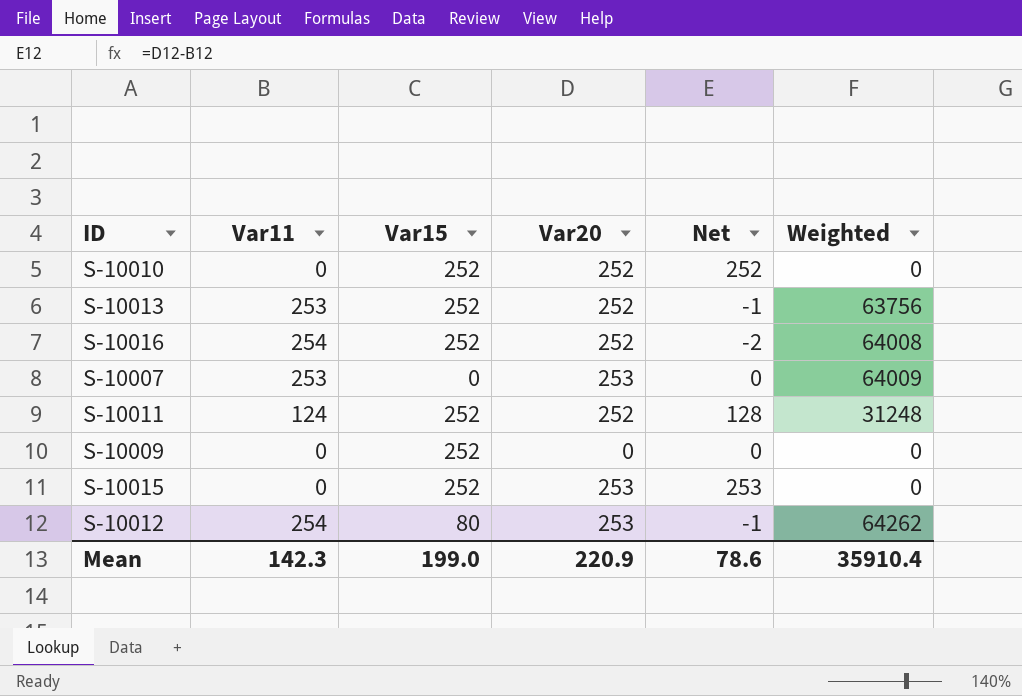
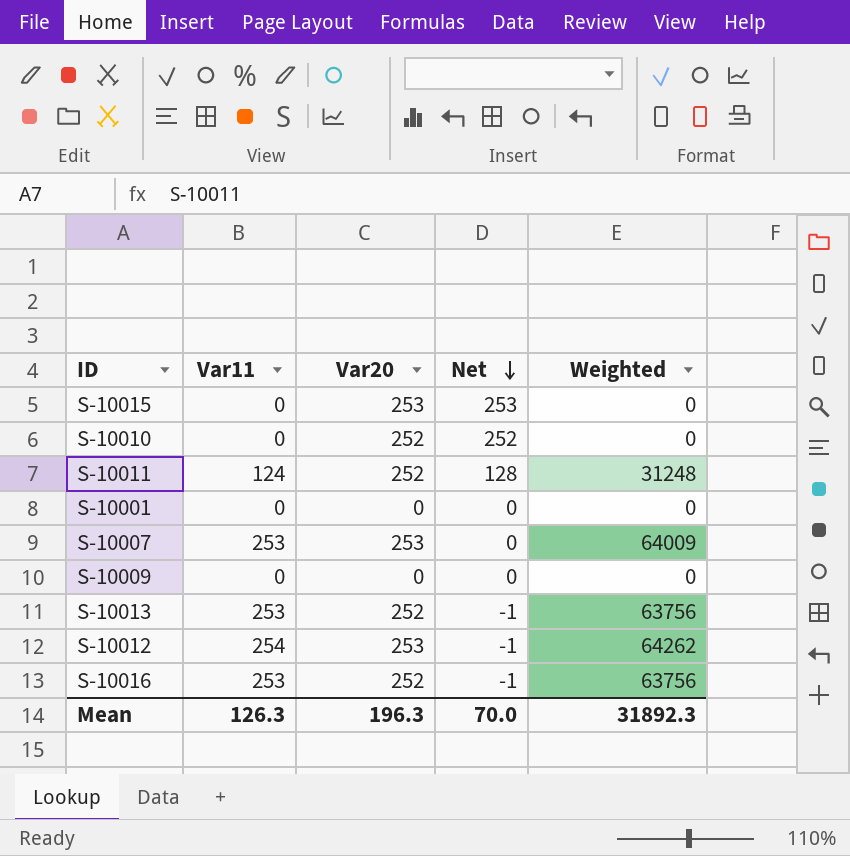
row order: none -> Net descending
column Var15 | position: 3 -> none
row S-10001: none -> 0 | 0 | 0 | 0
S-10016 | Var11: 254 -> 253
S-10016 | Net: -2 -> -1
S-10016 | Weighted: 64008 -> 63756
Mean | Var11: 142.3 -> 126.3
Mean | Var20: 220.9 -> 196.3
Mean | Net: 78.6 -> 70.0
Mean | Weighted: 35910.4 -> 31892.3

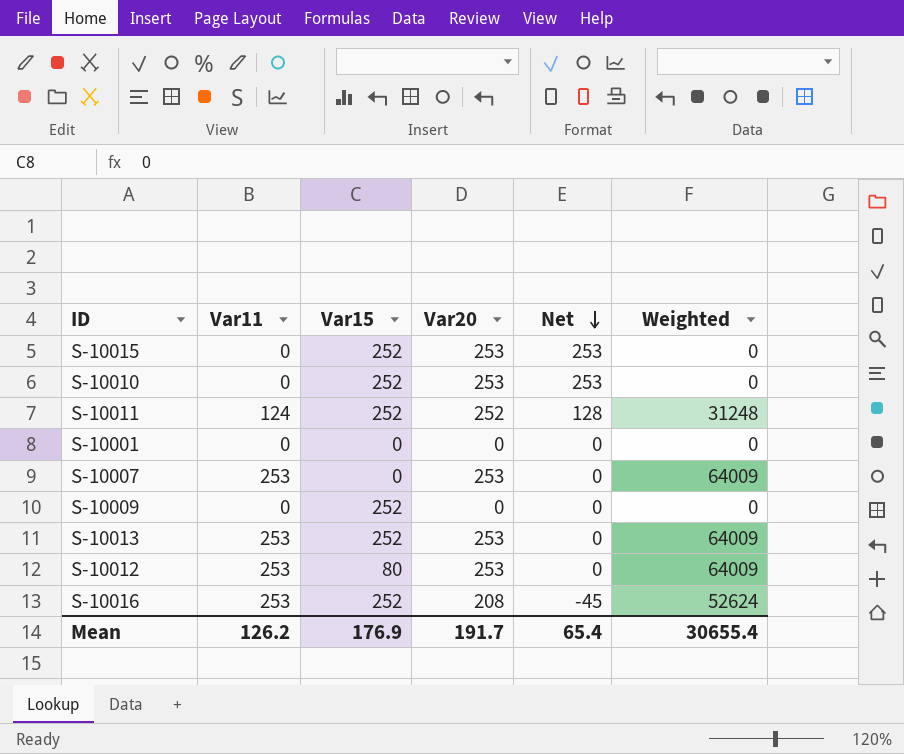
column Var15 | position: none -> 3
S-10010 | Var20: 252 -> 253
S-10010 | Net: 252 -> 253
S-10013 | Var20: 252 -> 253
S-10013 | Net: -1 -> 0
S-10013 | Weighted: 63756 -> 64009
S-10012 | Var11: 254 -> 253
S-10012 | Net: -1 -> 0
S-10012 | Weighted: 64262 -> 64009
S-10016 | Var20: 252 -> 208
S-10016 | Net: -1 -> -45
S-10016 | Weighted: 63756 -> 52624
Mean | Var11: 126.3 -> 126.2
Mean | Var20: 196.3 -> 191.7
Mean | Net: 70.0 -> 65.4
Mean | Weighted: 31892.3 -> 30655.4

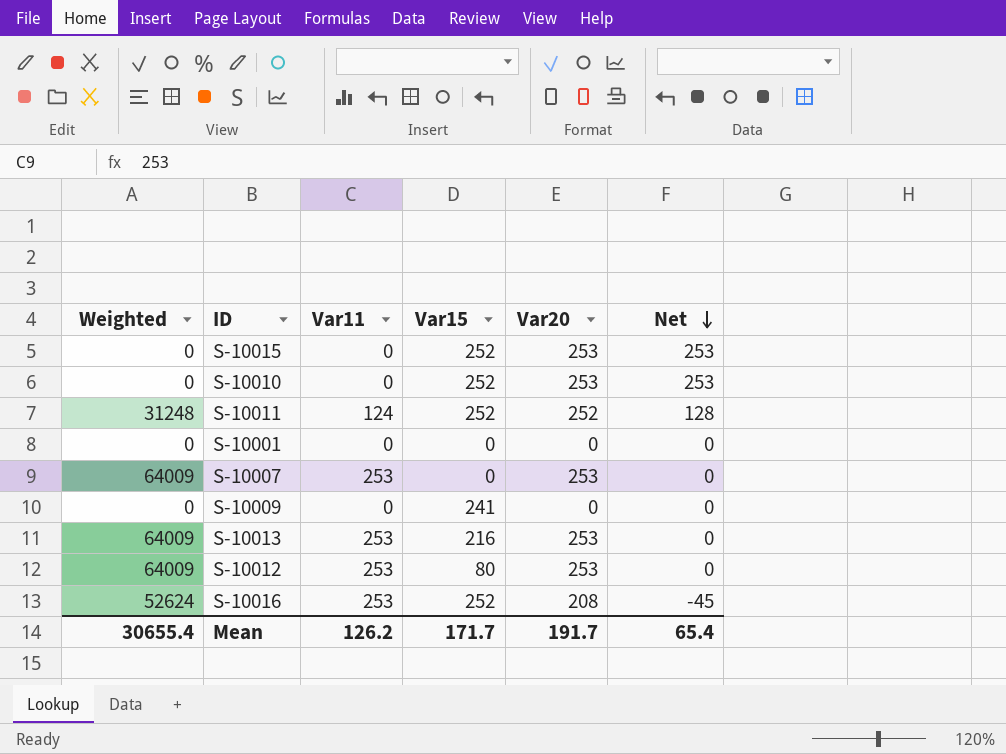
column Weighted | position: 6 -> 1
S-10009 | Var15: 252 -> 241
S-10013 | Var15: 252 -> 216
Mean | Var15: 176.9 -> 171.7

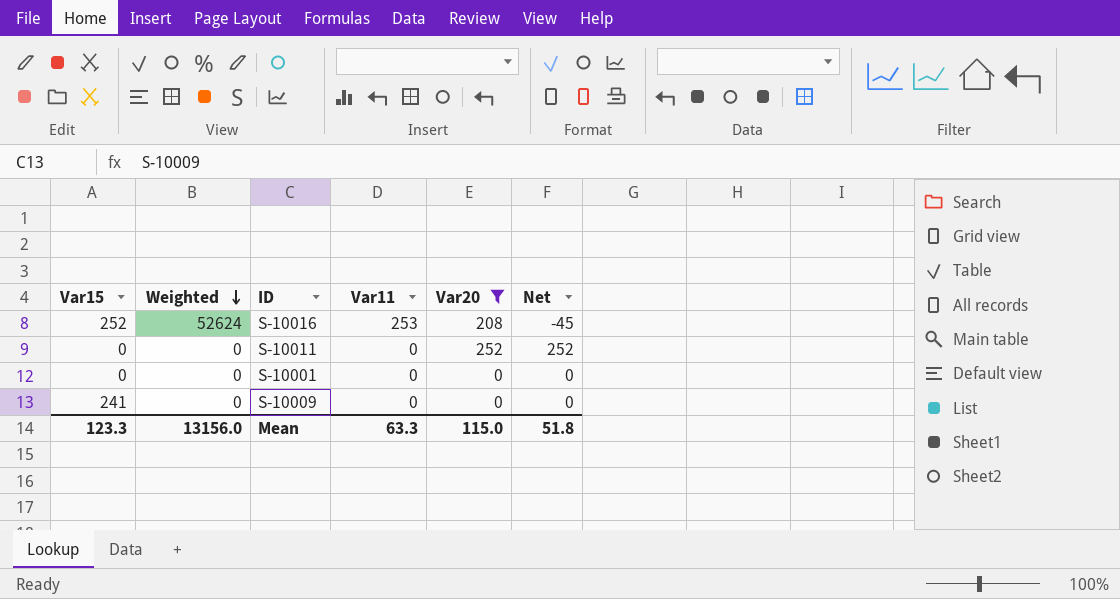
filter: none -> Var20 != 253
row order: Net descending -> Weighted descending
column Var15 | position: 4 -> 1
S-10011 | Var15: 252 -> 0
S-10011 | Weighted: 31248 -> 0
S-10011 | Var11: 124 -> 0
S-10011 | Net: 128 -> 252
Mean | Var15: 171.7 -> 123.3
Mean | Weighted: 30655.4 -> 13156.0
Mean | Var11: 126.2 -> 63.3
Mean | Var20: 191.7 -> 115.0
Mean | Net: 65.4 -> 51.8

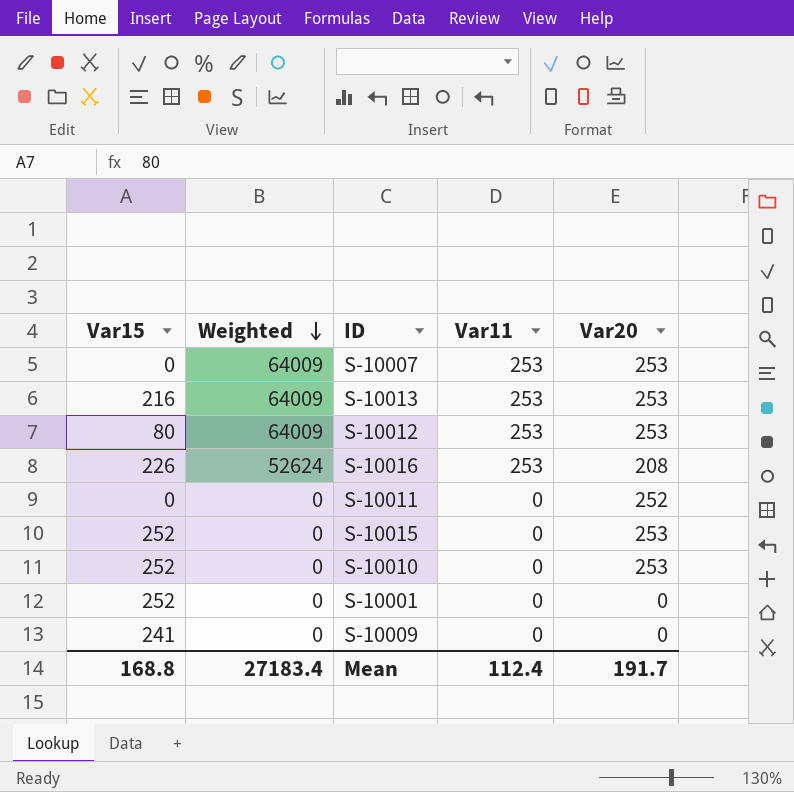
filter: Var20 != 253 -> none
column Net | formula: [Var20] - [Var11] -> none
S-10016 | Var15: 252 -> 226
S-10001 | Var15: 0 -> 252
Mean | Var15: 123.3 -> 168.8
Mean | Weighted: 13156.0 -> 27183.4
Mean | Var11: 63.3 -> 112.4
Mean | Var20: 115.0 -> 191.7

